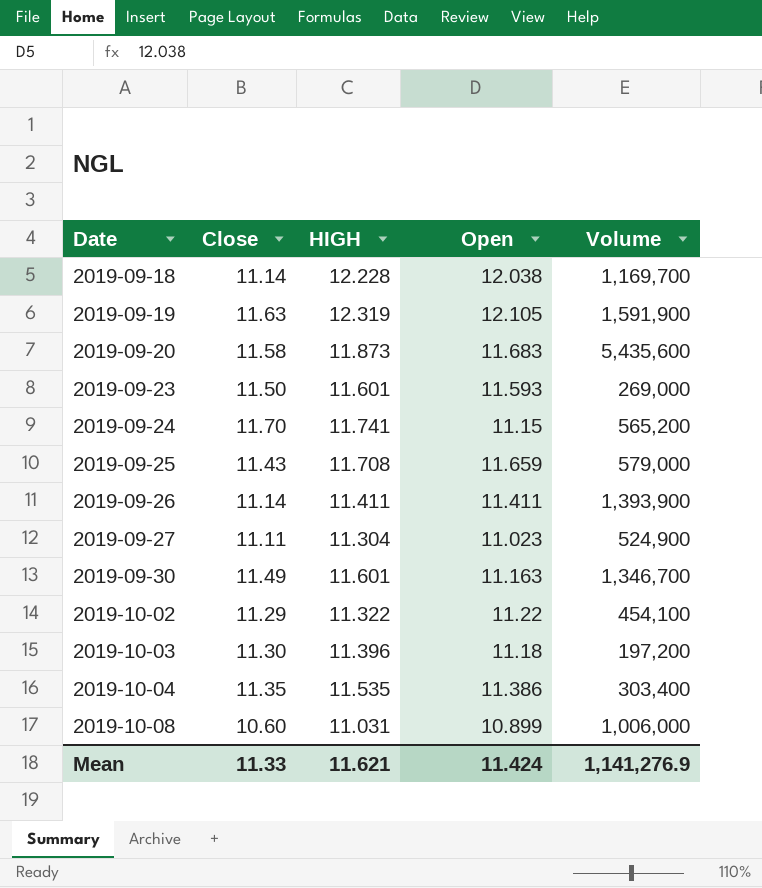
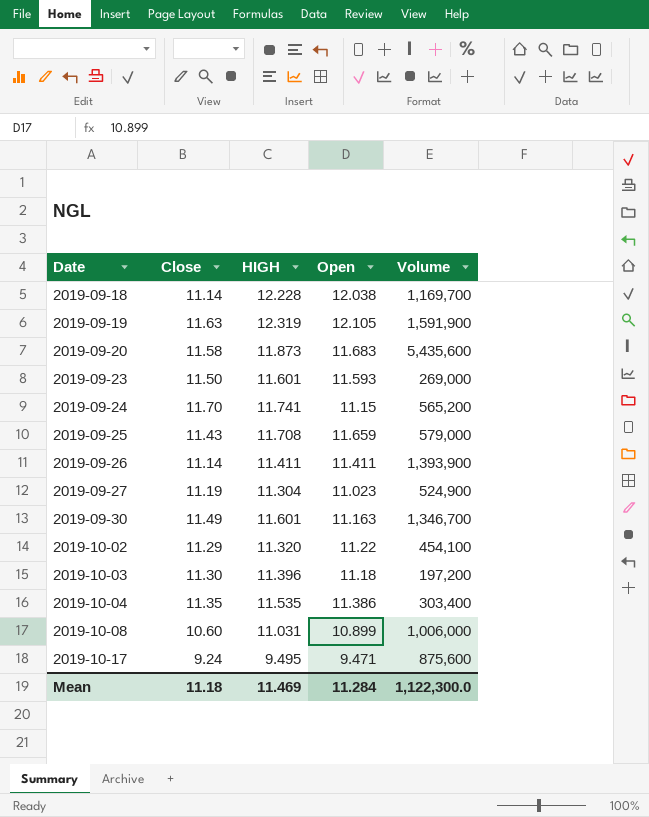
2019-09-27 | Close: 11.11 -> 11.19
2019-10-02 | HIGH: 11.322 -> 11.320
row 2019-10-17: none -> 9.24 | 9.495 | 9.471 | 875,600
Mean | Close: 11.33 -> 11.18
Mean | HIGH: 11.621 -> 11.469
Mean | Open: 11.424 -> 11.284
Mean | Volume: 1,141,276.9 -> 1,122,300.0

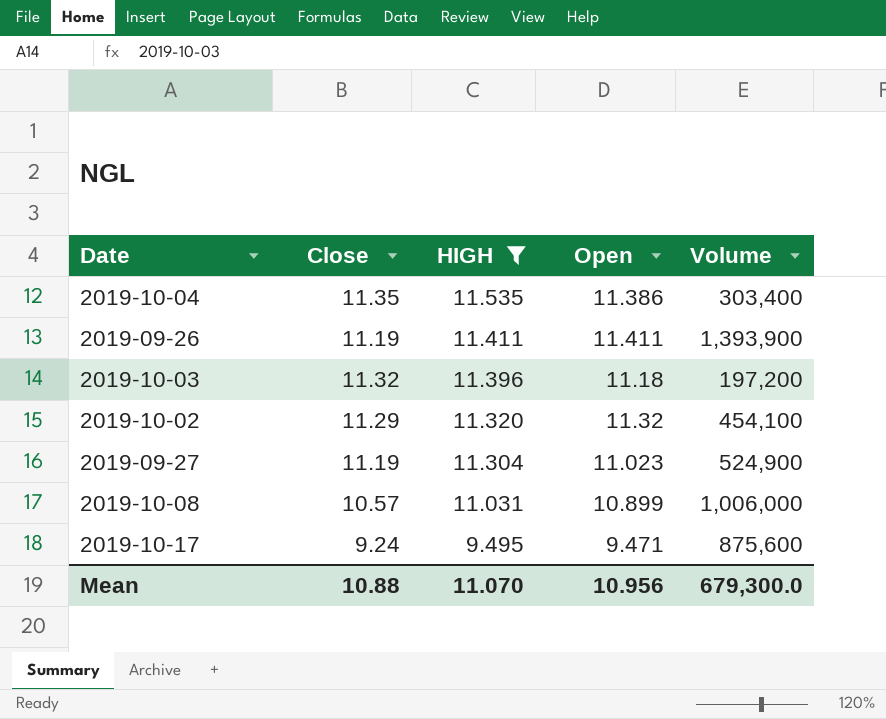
filter: none -> HIGH <= 11.535
row order: Date ascending -> HIGH descending
2019-09-26 | Close: 11.14 -> 11.19
2019-10-03 | Close: 11.30 -> 11.32
2019-10-02 | Open: 11.22 -> 11.32
2019-10-08 | Close: 10.60 -> 10.57
Mean | Close: 11.18 -> 10.88
Mean | HIGH: 11.469 -> 11.070
Mean | Open: 11.284 -> 10.956
Mean | Volume: 1,122,300.0 -> 679,300.0

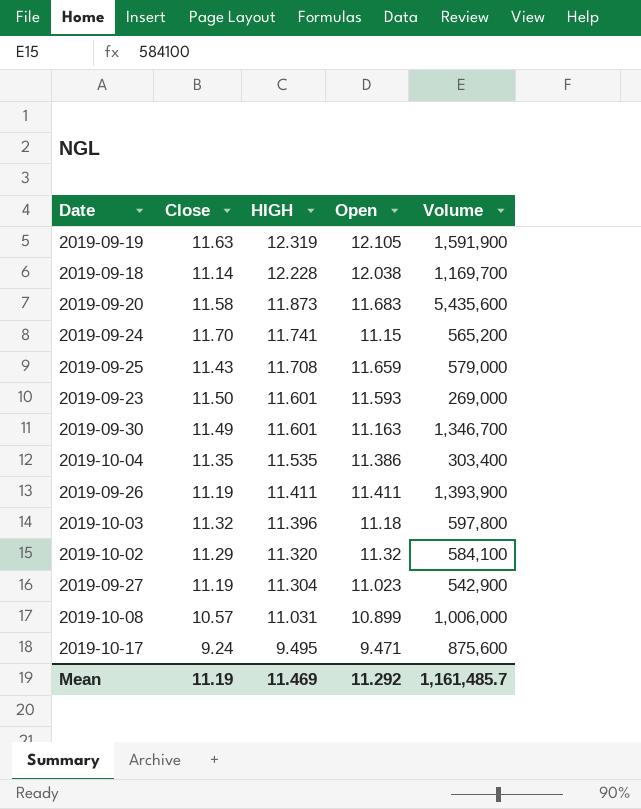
filter: HIGH <= 11.535 -> none
2019-10-03 | Volume: 197,200 -> 597,800
2019-10-02 | Volume: 454,100 -> 584,100
2019-09-27 | Volume: 524,900 -> 542,900
Mean | Close: 10.88 -> 11.19
Mean | HIGH: 11.070 -> 11.469
Mean | Open: 10.956 -> 11.292
Mean | Volume: 679,300.0 -> 1,161,485.7

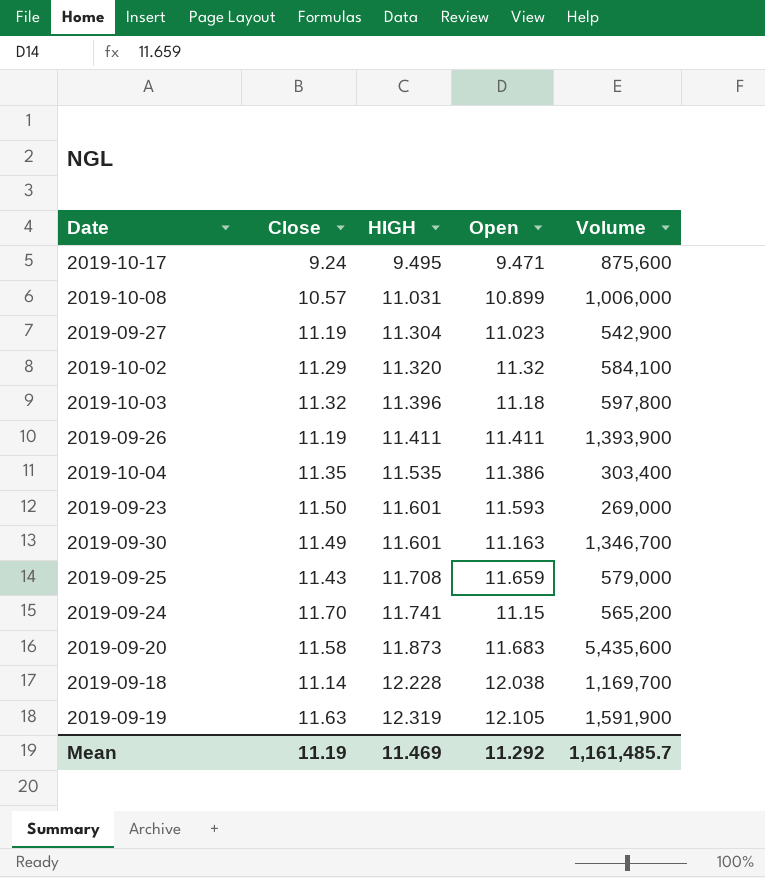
row order: HIGH descending -> HIGH ascending

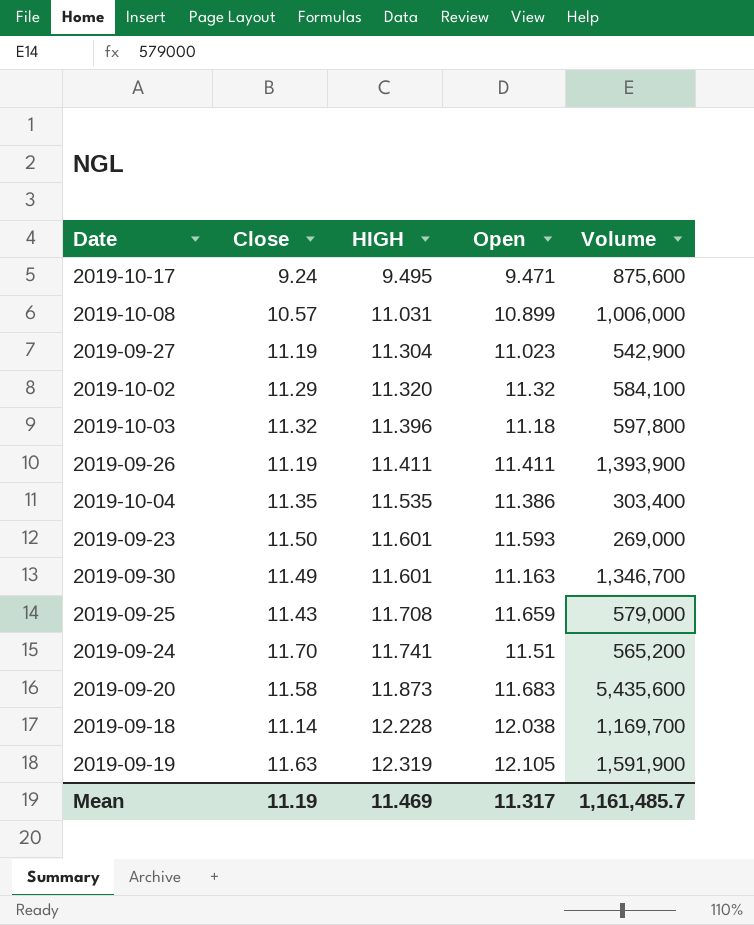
2019-09-24 | Open: 11.15 -> 11.51
Mean | Open: 11.292 -> 11.317

